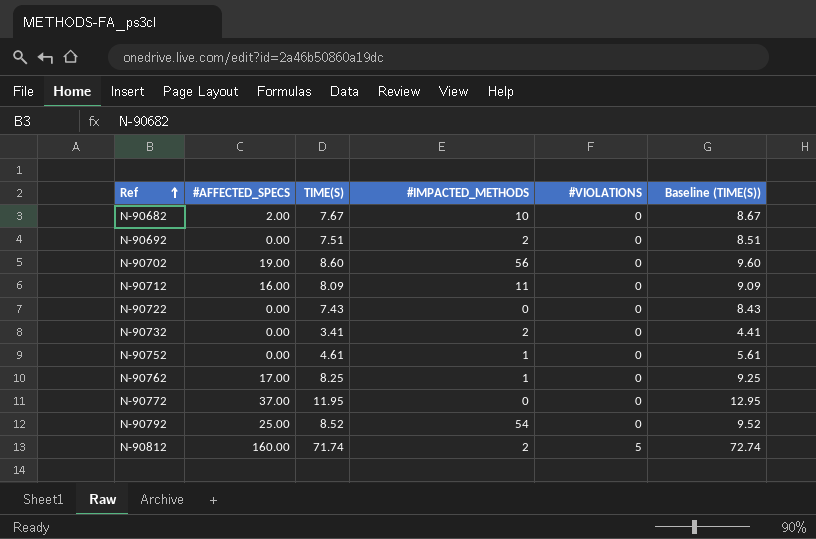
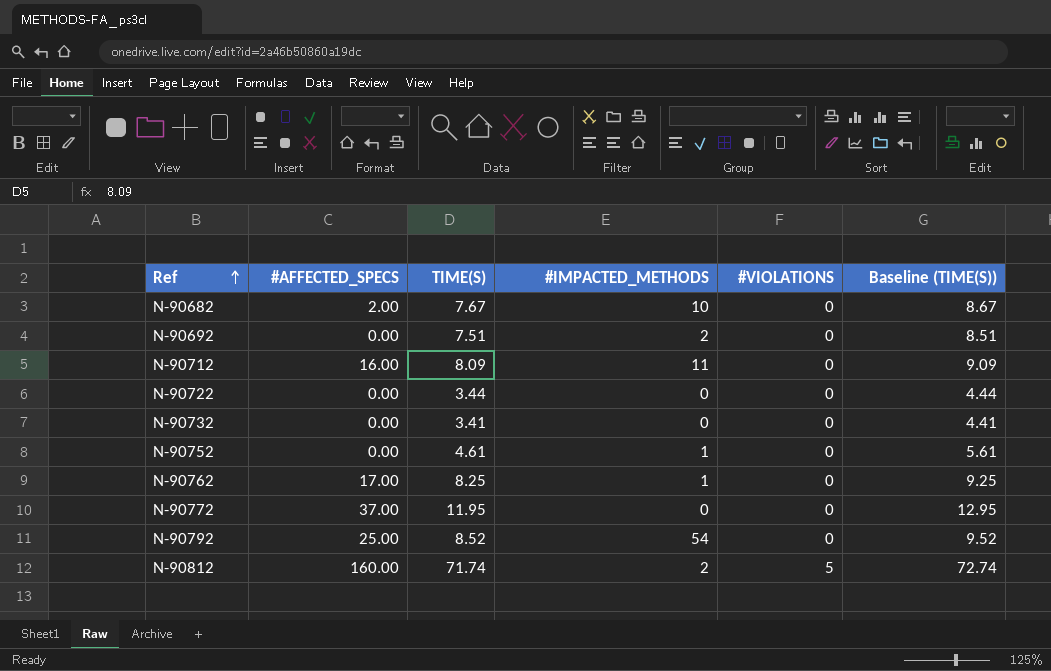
row N-90702: 19.00 | 8.60 | 56 | 0 | 9.60 -> none
N-90722 | TIME(S): 7.43 -> 3.44
N-90722 | Baseline (TIME(S)): 8.43 -> 4.44
N-90732 | #IMPACTED_METHODS: 2 -> 0

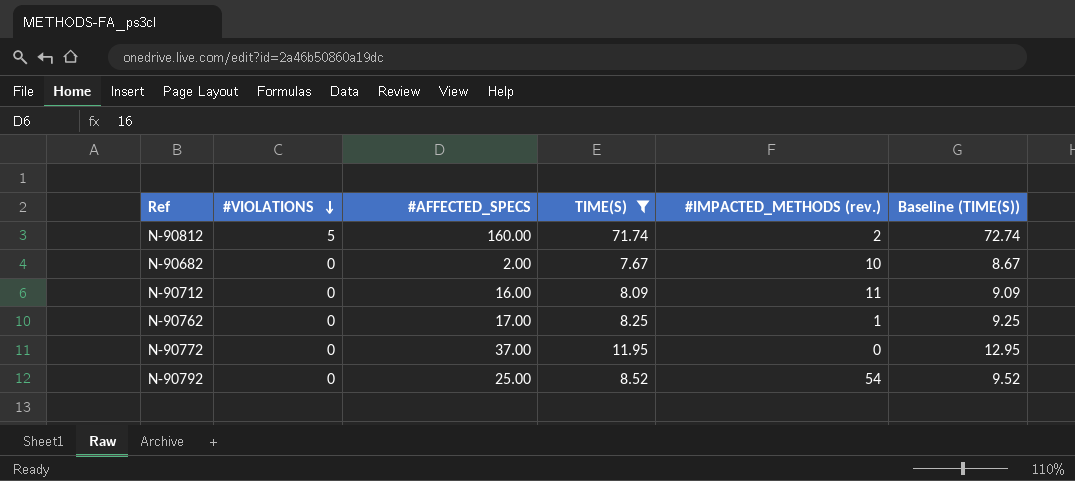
filter: none -> TIME(S) >= 7.67
row order: Ref ascending -> #VIOLATIONS descending
column #VIOLATIONS | position: 5 -> 2
column name: #IMPACTED_METHODS -> #IMPACTED_METHODS (rev.)

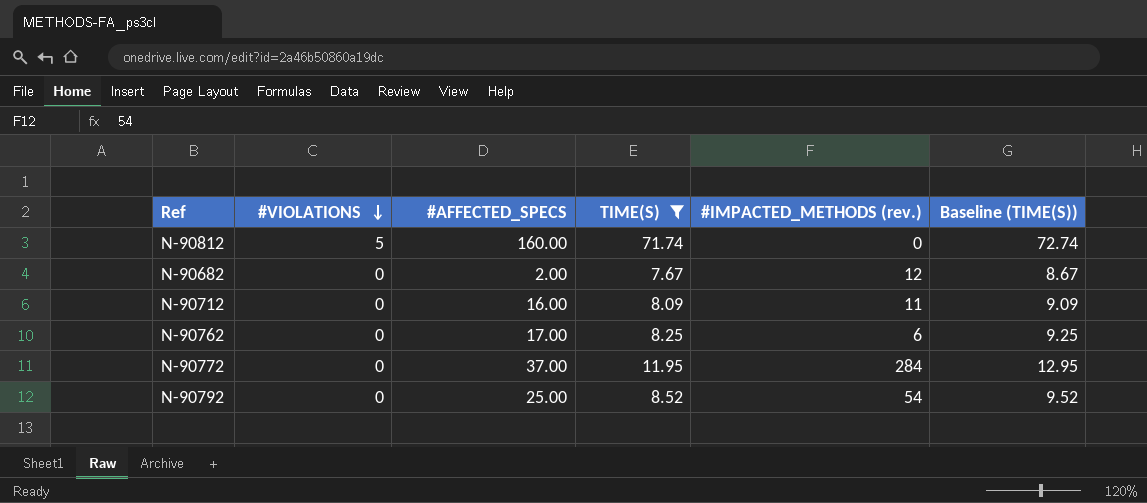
N-90812 | #IMPACTED_METHODS (rev.): 2 -> 0
N-90682 | #IMPACTED_METHODS (rev.): 10 -> 12
N-90762 | #IMPACTED_METHODS (rev.): 1 -> 6
N-90772 | #IMPACTED_METHODS (rev.): 0 -> 284

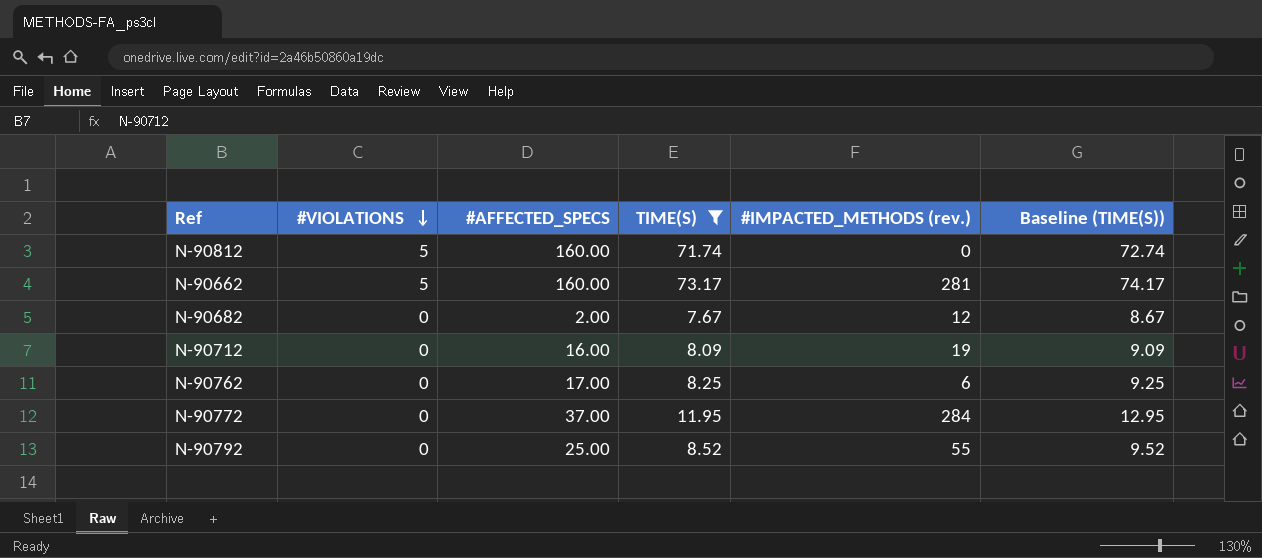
row N-90662: none -> 5 | 160.00 | 73.17 | 281 | 74.17
N-90712 | #IMPACTED_METHODS (rev.): 11 -> 19
N-90792 | #IMPACTED_METHODS (rev.): 54 -> 55

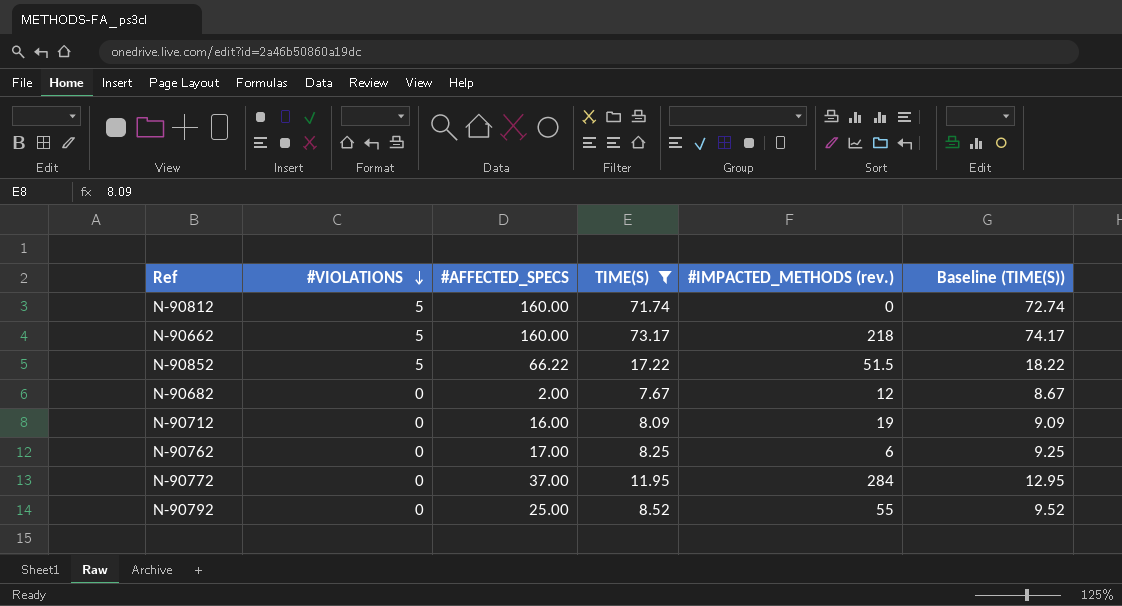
N-90662 | #IMPACTED_METHODS (rev.): 281 -> 218
row N-90852: none -> 5 | 66.22 | 17.22 | 51.5 | 18.22

